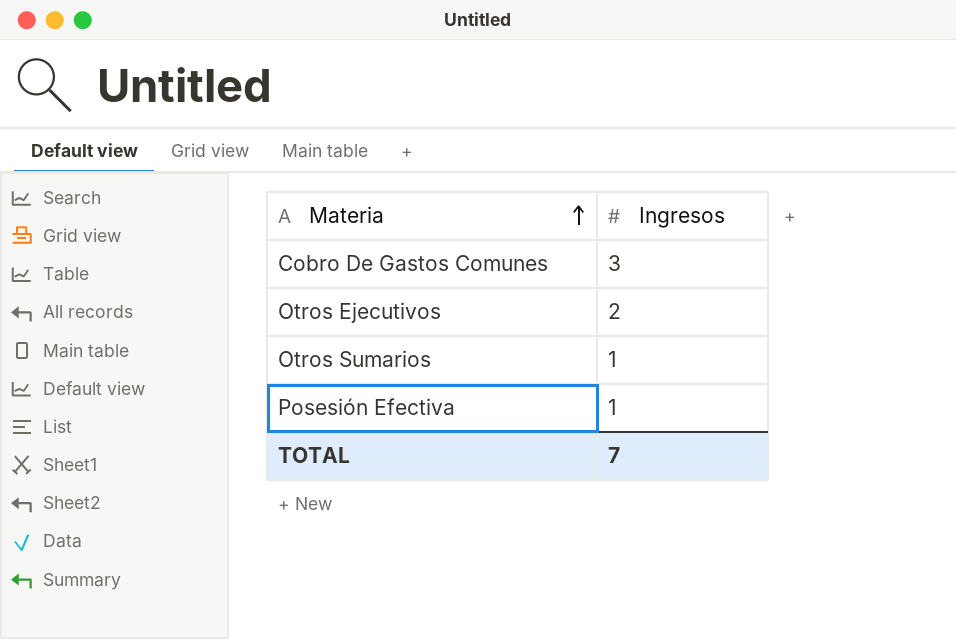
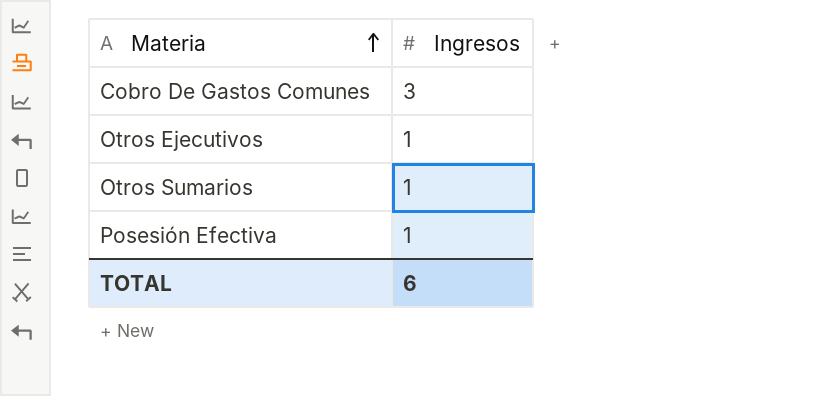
Otros Ejecutivos | Ingresos: 2 -> 1
TOTAL | Ingresos: 7 -> 6

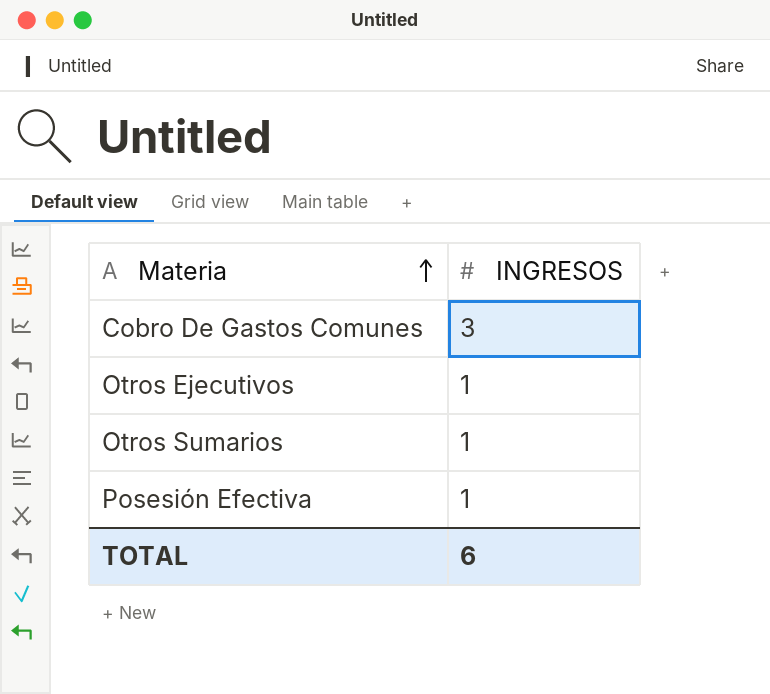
column name: Ingresos -> INGRESOS

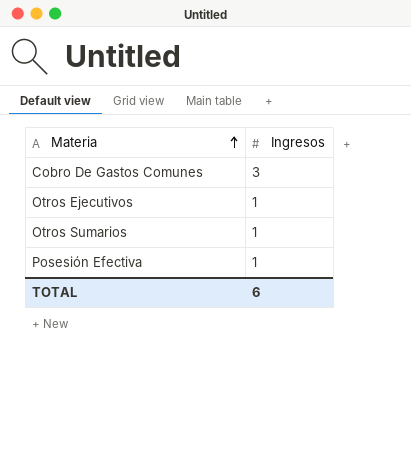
column name: INGRESOS -> Ingresos

